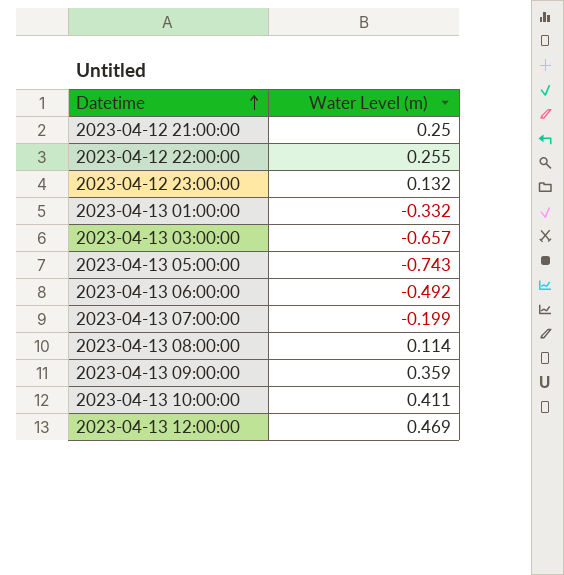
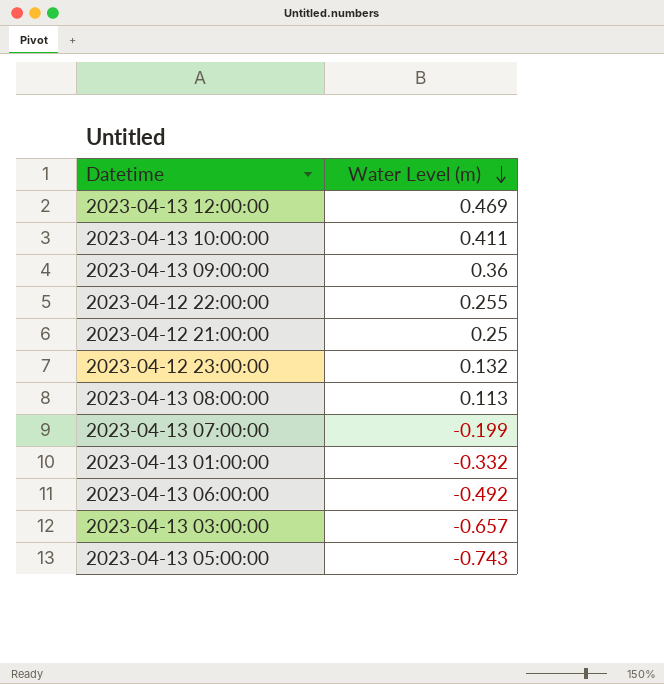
row order: Datetime ascending -> Water Level (m) descending
2023-04-13 09:00:00 | Water Level (m): 0.359 -> 0.36
2023-04-13 08:00:00 | Water Level (m): 0.114 -> 0.113

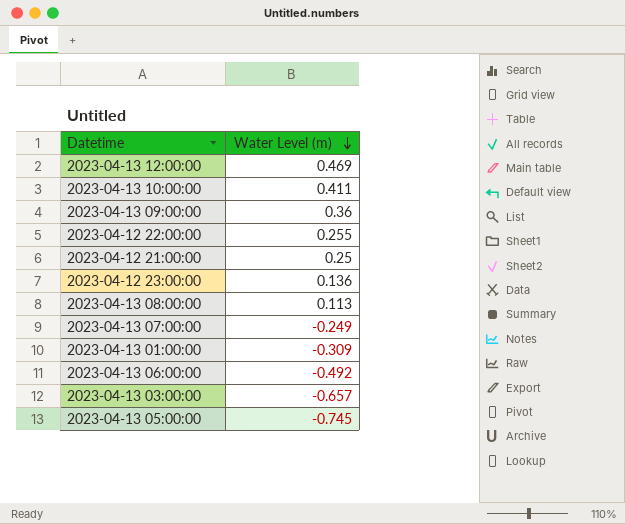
2023-04-12 23:00:00 | Water Level (m): 0.132 -> 0.136
2023-04-13 07:00:00 | Water Level (m): -0.199 -> -0.249
2023-04-13 01:00:00 | Water Level (m): -0.332 -> -0.309
2023-04-13 05:00:00 | Water Level (m): -0.743 -> -0.745

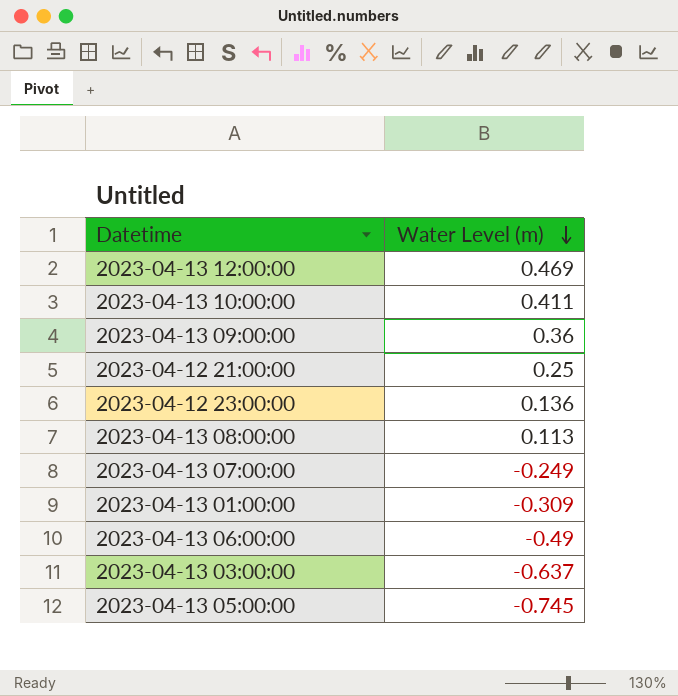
row 2023-04-12 22:00:00: 0.255 -> none
2023-04-13 06:00:00 | Water Level (m): -0.492 -> -0.49
2023-04-13 03:00:00 | Water Level (m): -0.657 -> -0.637

